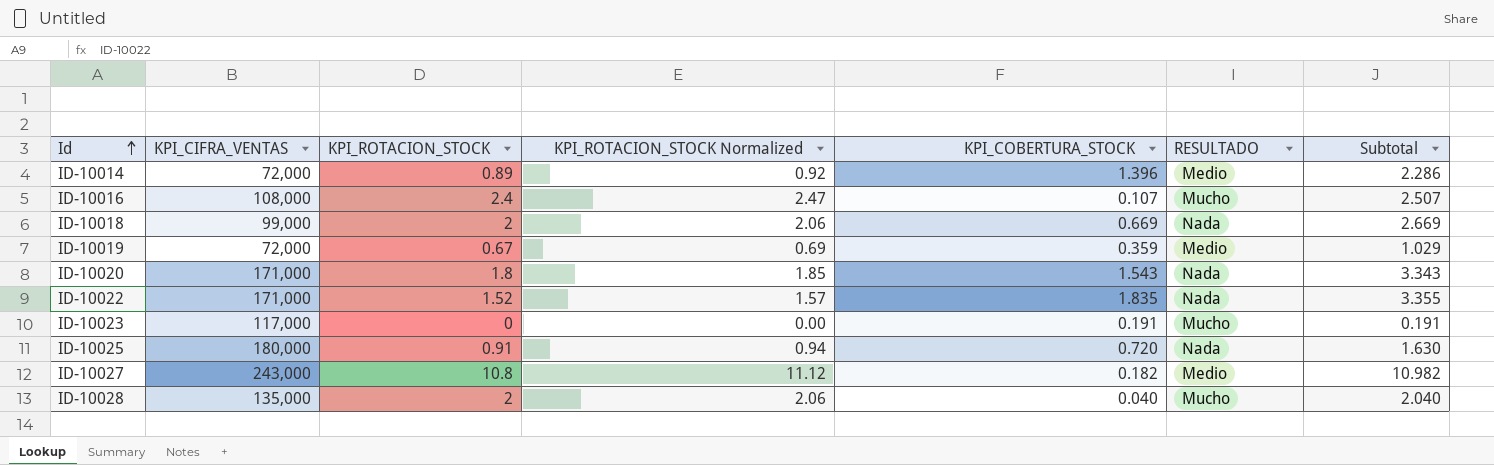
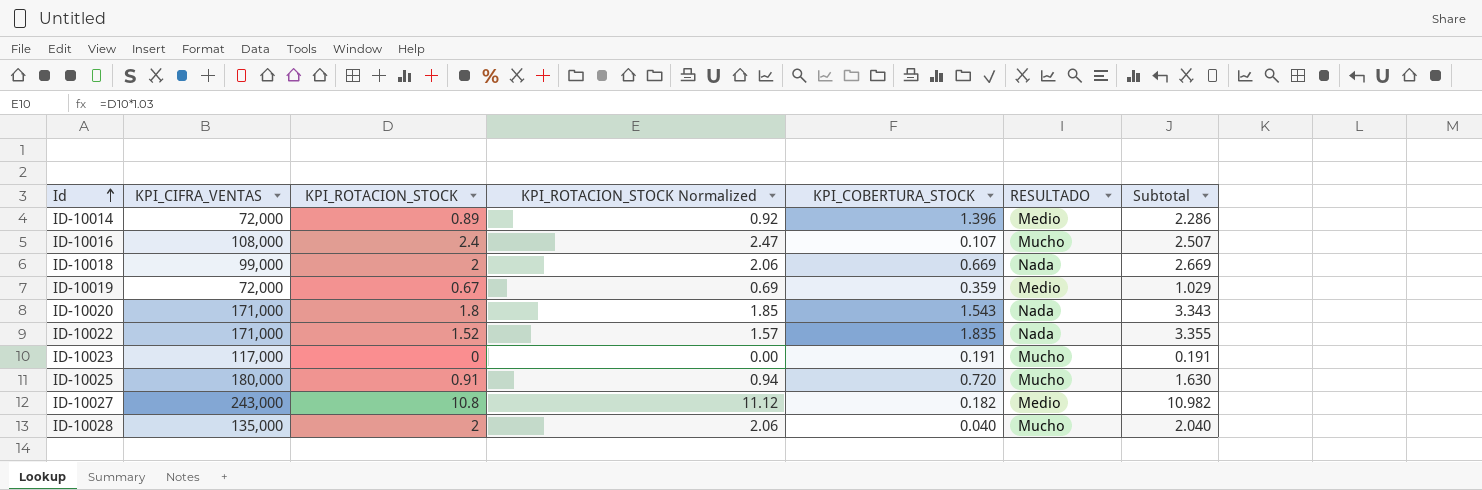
ID-10025 | RESULTADO: Nada -> Mucho

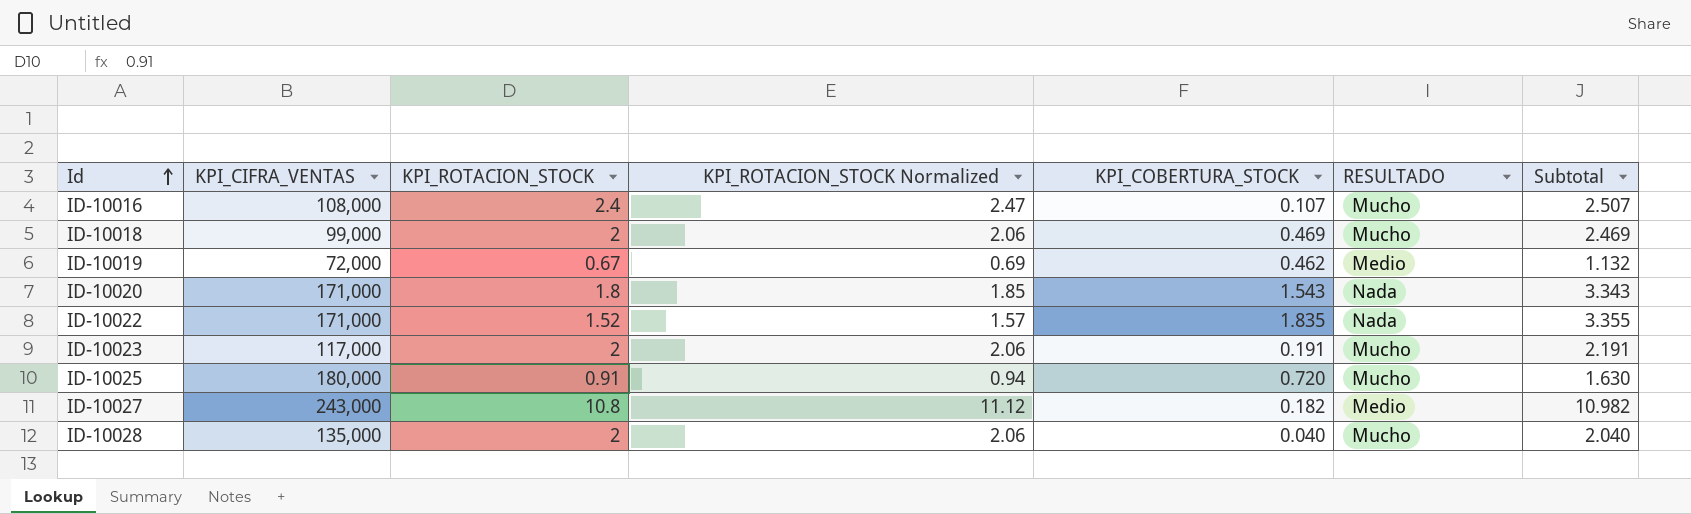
row ID-10014: 72,000 | 0.89 | 0.92 | 1.396 | Medio | 2.286 -> none
ID-10018 | KPI_COBERTURA_STOCK: 0.669 -> 0.469
ID-10018 | RESULTADO: Nada -> Mucho
ID-10018 | Subtotal: 2.669 -> 2.469
ID-10019 | KPI_COBERTURA_STOCK: 0.359 -> 0.462
ID-10019 | Subtotal: 1.029 -> 1.132
ID-10023 | KPI_ROTACION_STOCK: 0 -> 2
ID-10023 | KPI_ROTACION_STOCK Normalized: 0.00 -> 2.06
ID-10023 | Subtotal: 0.191 -> 2.191

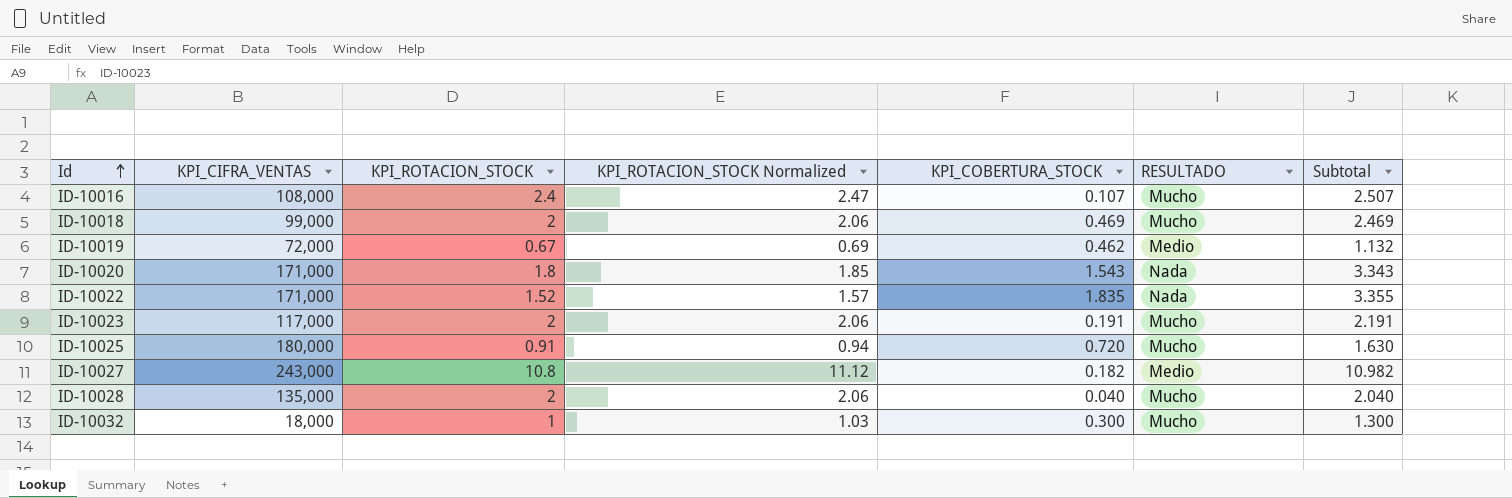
row ID-10032: none -> 18,000 | 1 | 1.03 | 0.300 | Mucho | 1.300

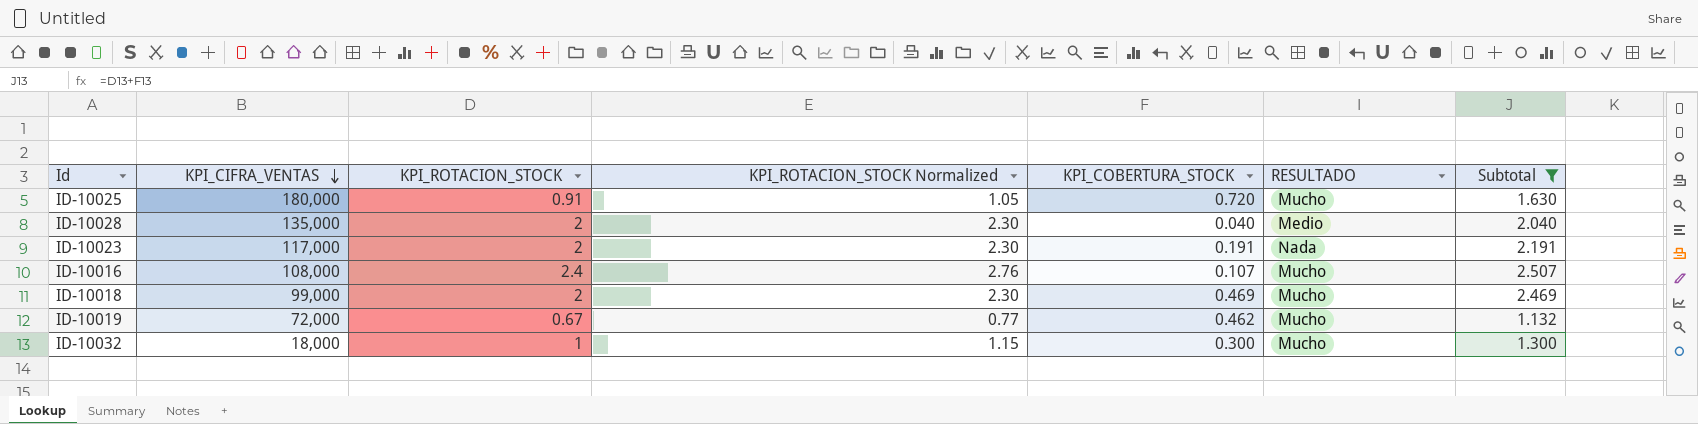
filter: none -> Subtotal <= 2.507
row order: Id ascending -> KPI_CIFRA_VENTAS descending
column KPI_ROTACION_STOCK Normalized | formula: [KPI_ROTACION_STOCK] * 1.03 -> [KPI_ROTACION_STOCK] * 1.15
ID-10028 | RESULTADO: Mucho -> Medio
ID-10023 | RESULTADO: Mucho -> Nada
ID-10019 | RESULTADO: Medio -> Mucho

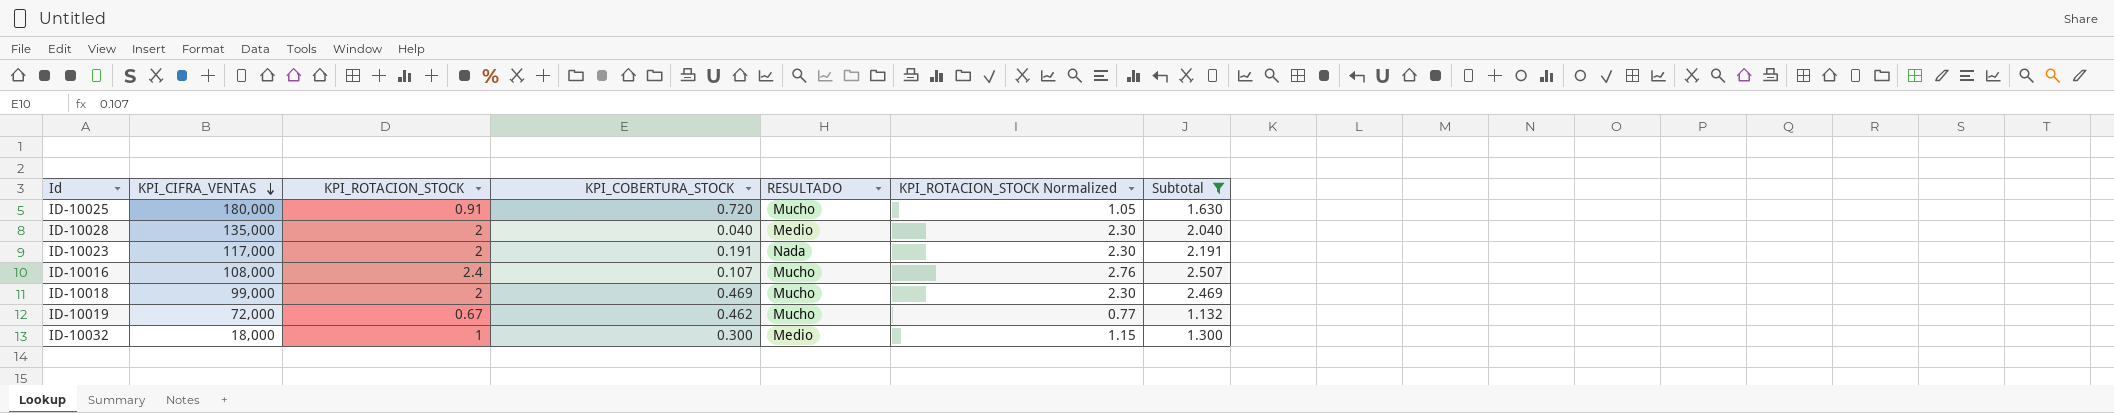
column KPI_ROTACION_STOCK Normalized | position: 4 -> 6
ID-10032 | RESULTADO: Mucho -> Medio

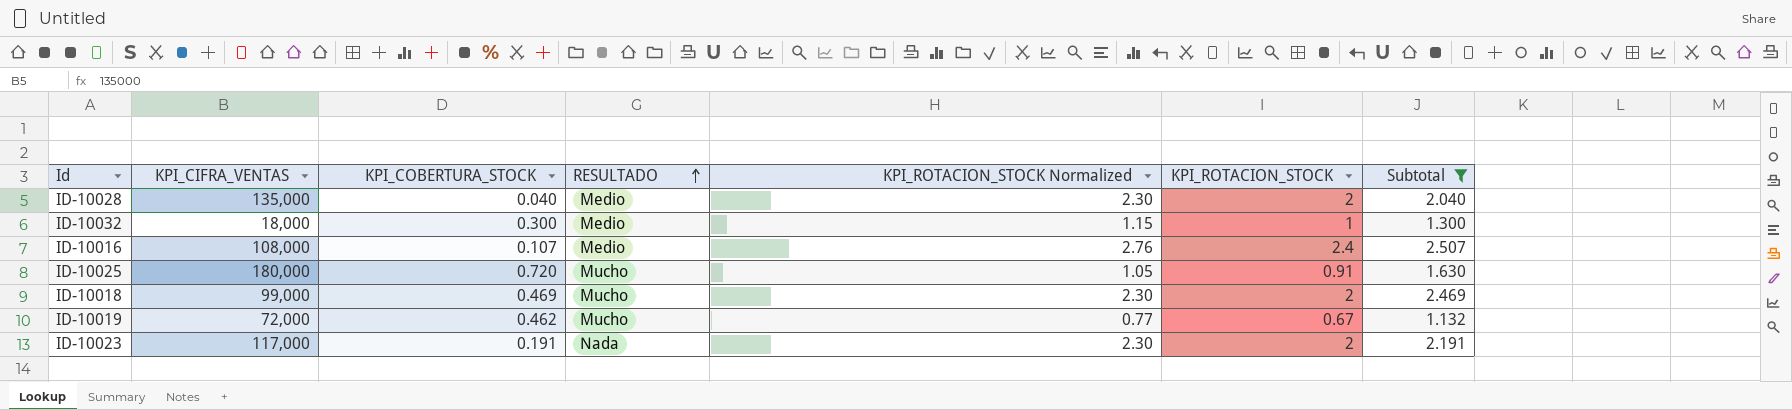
row order: KPI_CIFRA_VENTAS descending -> RESULTADO ascending
column KPI_ROTACION_STOCK | position: 3 -> 6
ID-10016 | RESULTADO: Mucho -> Medio

